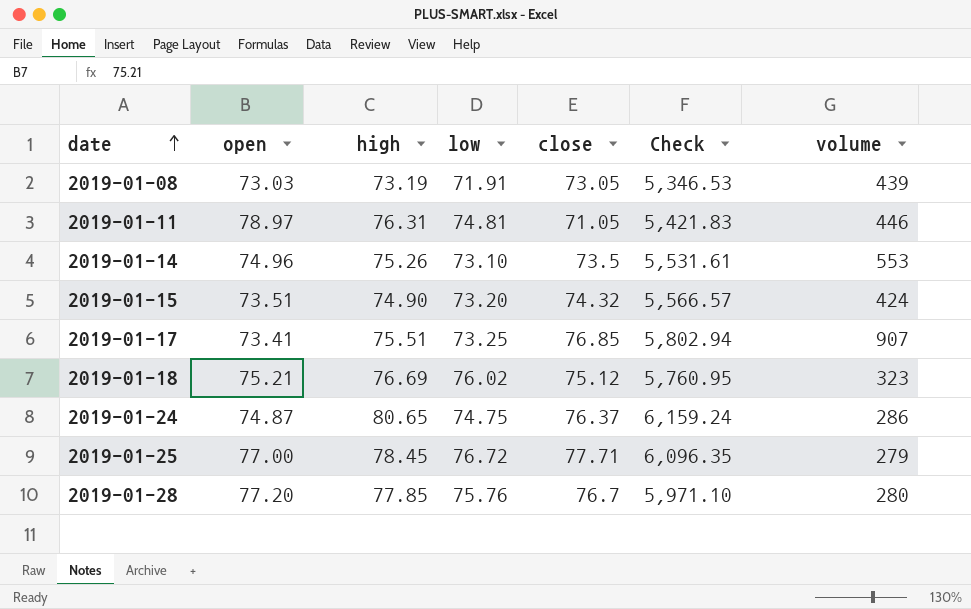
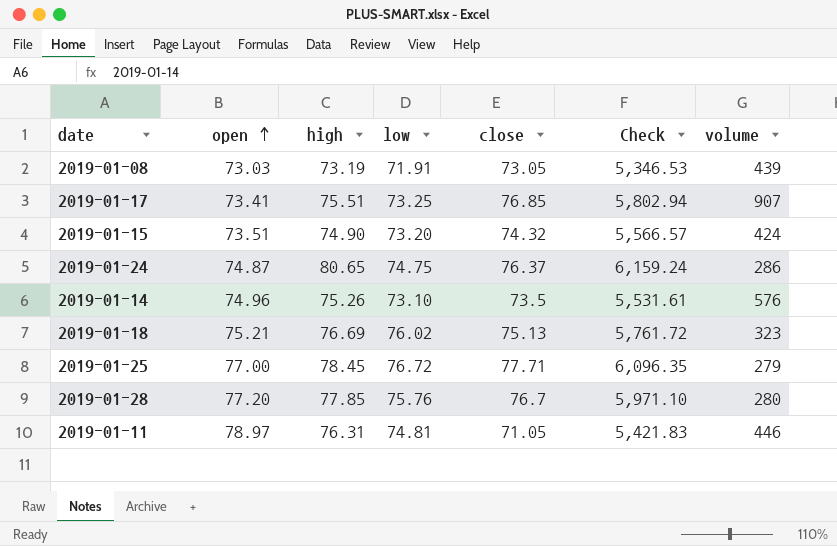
row order: date ascending -> open ascending
2019-01-14 | volume: 553 -> 576
2019-01-18 | close: 75.12 -> 75.13
2019-01-18 | Check: 5,760.95 -> 5,761.72

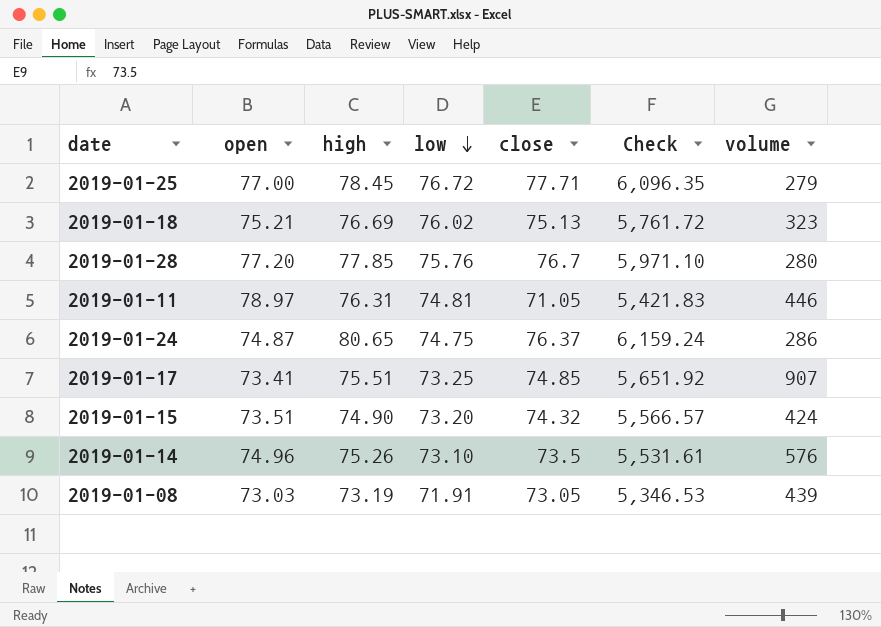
row order: open ascending -> low descending
2019-01-17 | close: 76.85 -> 74.85
2019-01-17 | Check: 5,802.94 -> 5,651.92

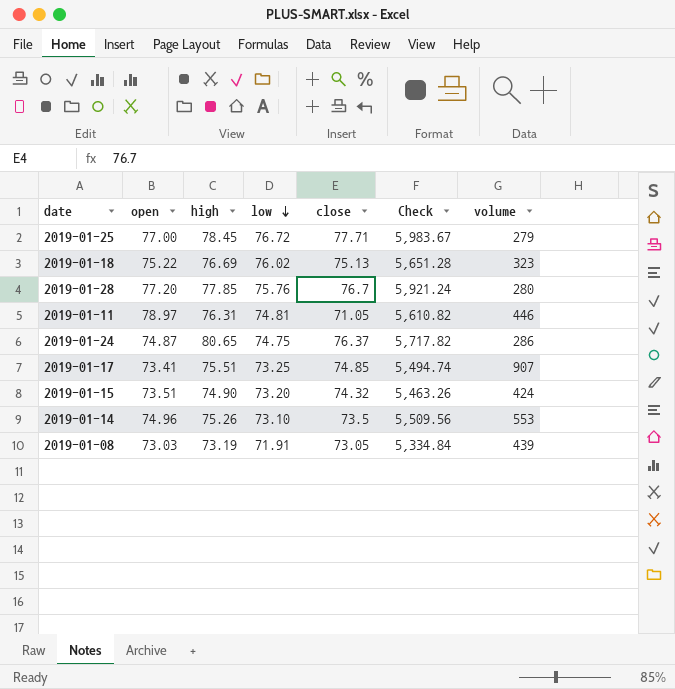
column Check | formula: [high] * [close] -> [open] * [close]
2019-01-18 | open: 75.21 -> 75.22
2019-01-14 | volume: 576 -> 553

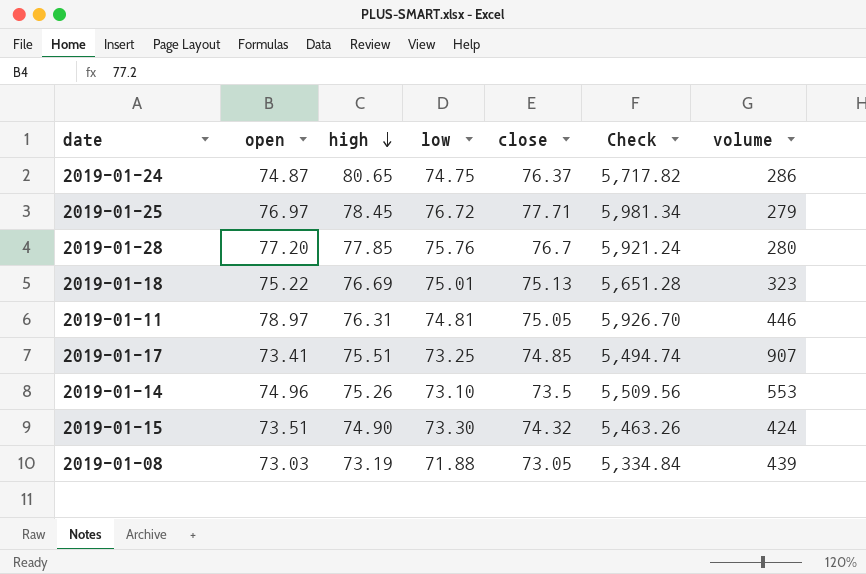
row order: low descending -> high descending
2019-01-25 | open: 77.00 -> 76.97
2019-01-25 | Check: 5,983.67 -> 5,981.34
2019-01-18 | low: 76.02 -> 75.01
2019-01-11 | close: 71.05 -> 75.05
2019-01-11 | Check: 5,610.82 -> 5,926.70
2019-01-15 | low: 73.20 -> 73.30
2019-01-08 | low: 71.91 -> 71.88

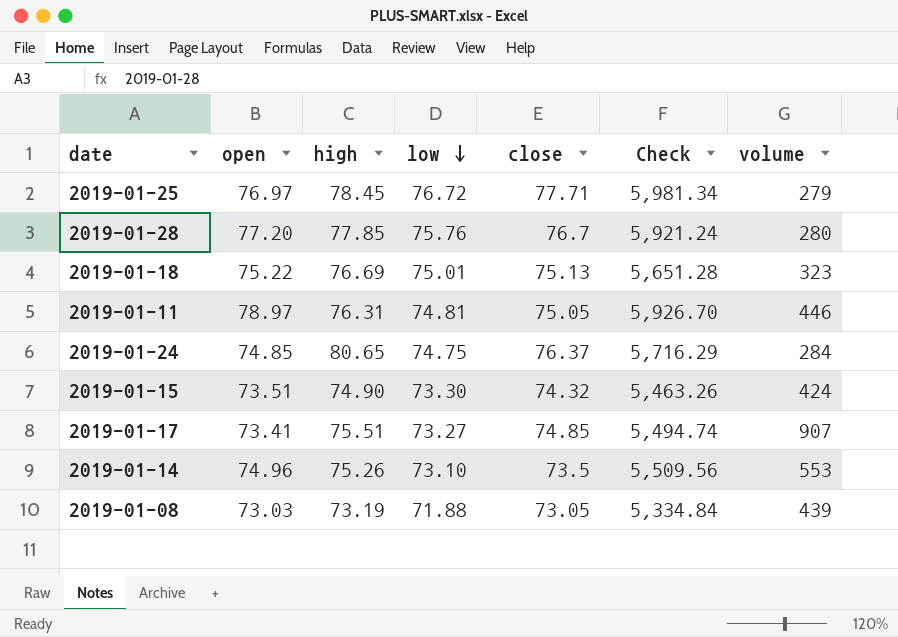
row order: high descending -> low descending
2019-01-24 | open: 74.87 -> 74.85
2019-01-24 | Check: 5,717.82 -> 5,716.29
2019-01-24 | volume: 286 -> 284
2019-01-17 | low: 73.25 -> 73.27

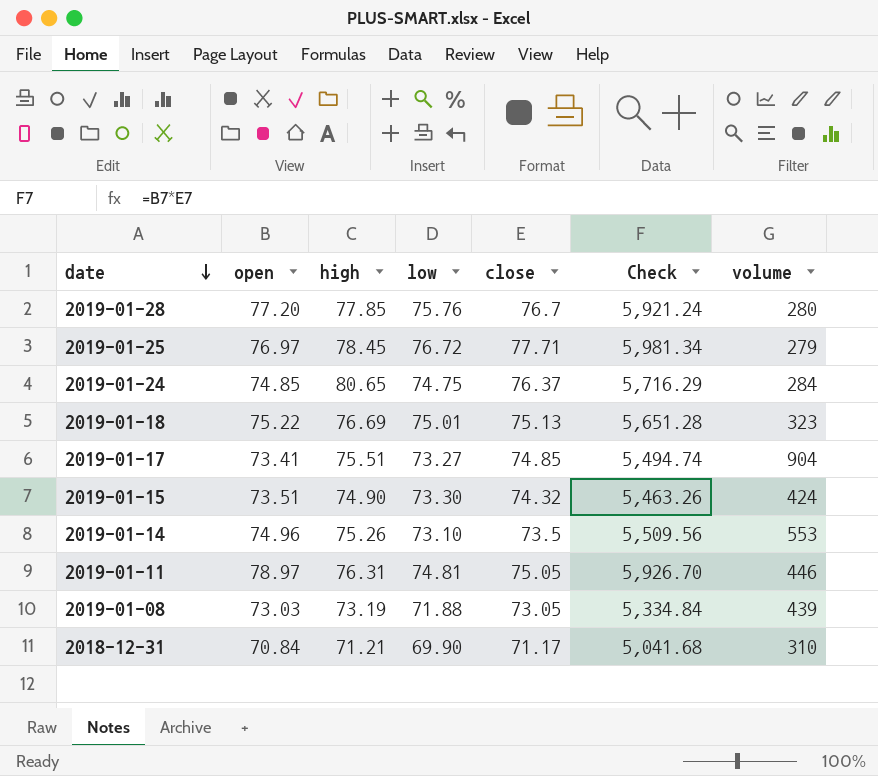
row order: low descending -> date descending
2019-01-17 | volume: 907 -> 904
row 2018-12-31: none -> 70.84 | 71.21 | 69.90 | 71.17 | 5,041.68 | 310

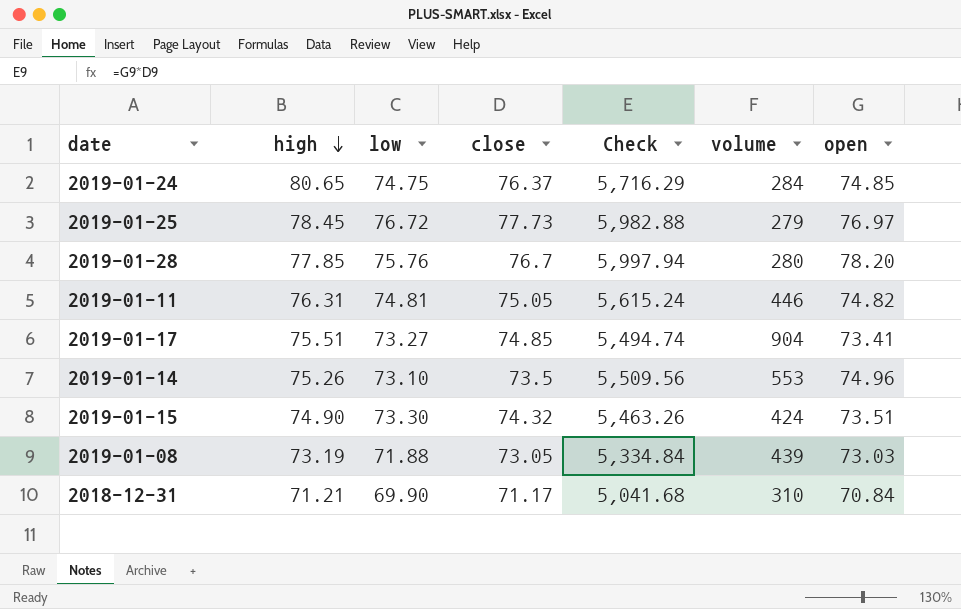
row order: date descending -> high descending
column open | position: 2 -> 7
row 2019-01-18: 75.22 | 76.69 | 75.01 | 75.13 | 5,651.28 | 323 -> none
2019-01-25 | close: 77.71 -> 77.73
2019-01-25 | Check: 5,981.34 -> 5,982.88
2019-01-28 | Check: 5,921.24 -> 5,997.94
2019-01-28 | open: 77.20 -> 78.20
2019-01-11 | Check: 5,926.70 -> 5,615.24
2019-01-11 | open: 78.97 -> 74.82

